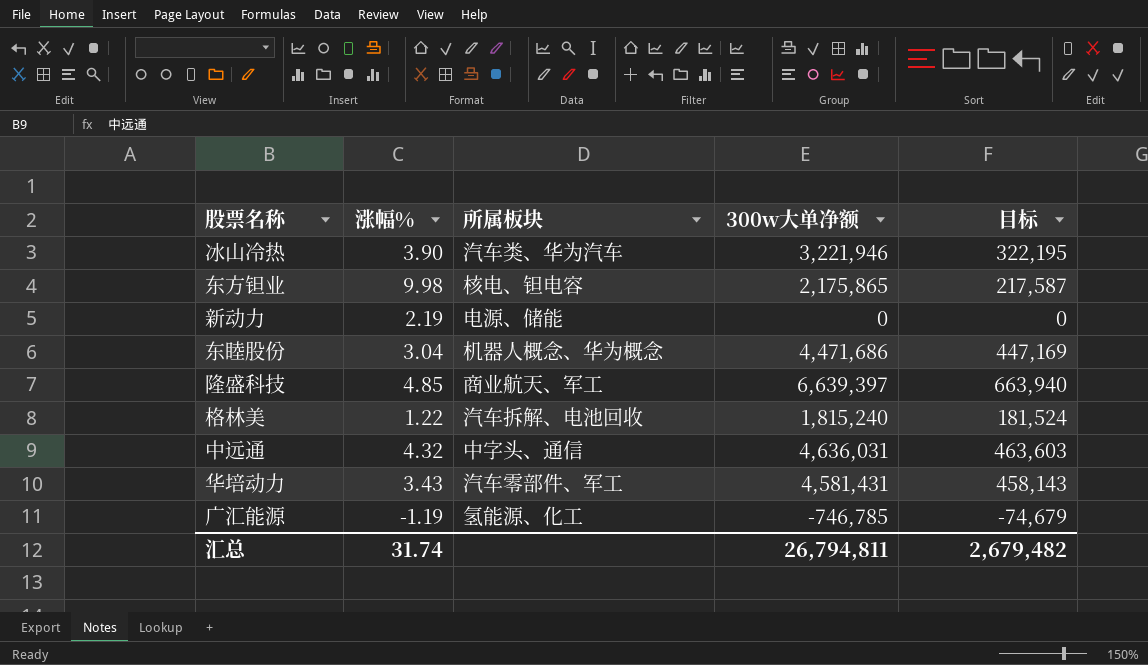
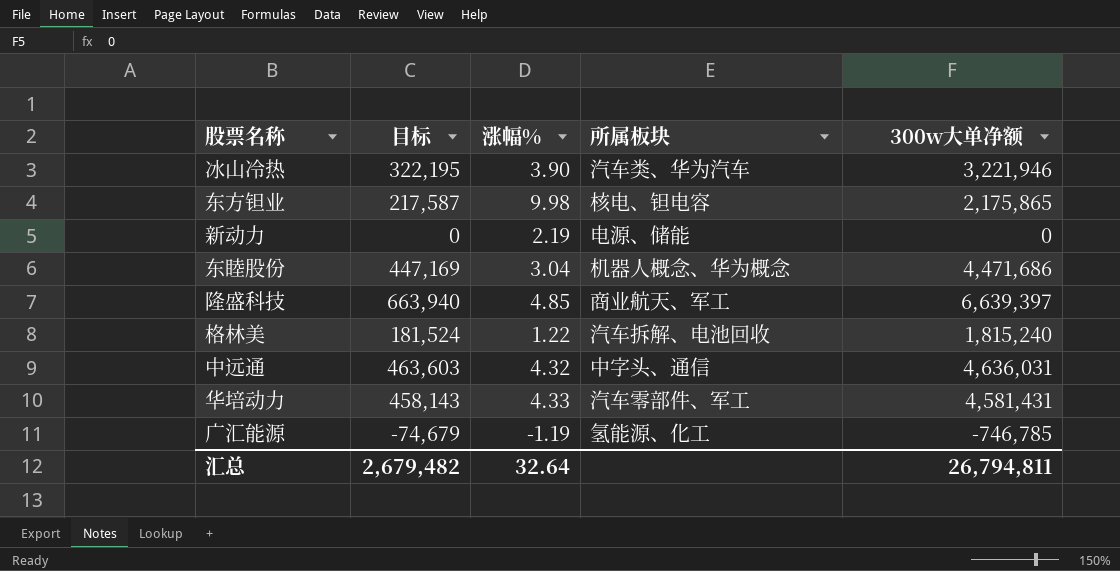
column 目标 | position: 5 -> 2
华培动力 | 涨幅%: 3.43 -> 4.33
汇总 | 涨幅%: 31.74 -> 32.64

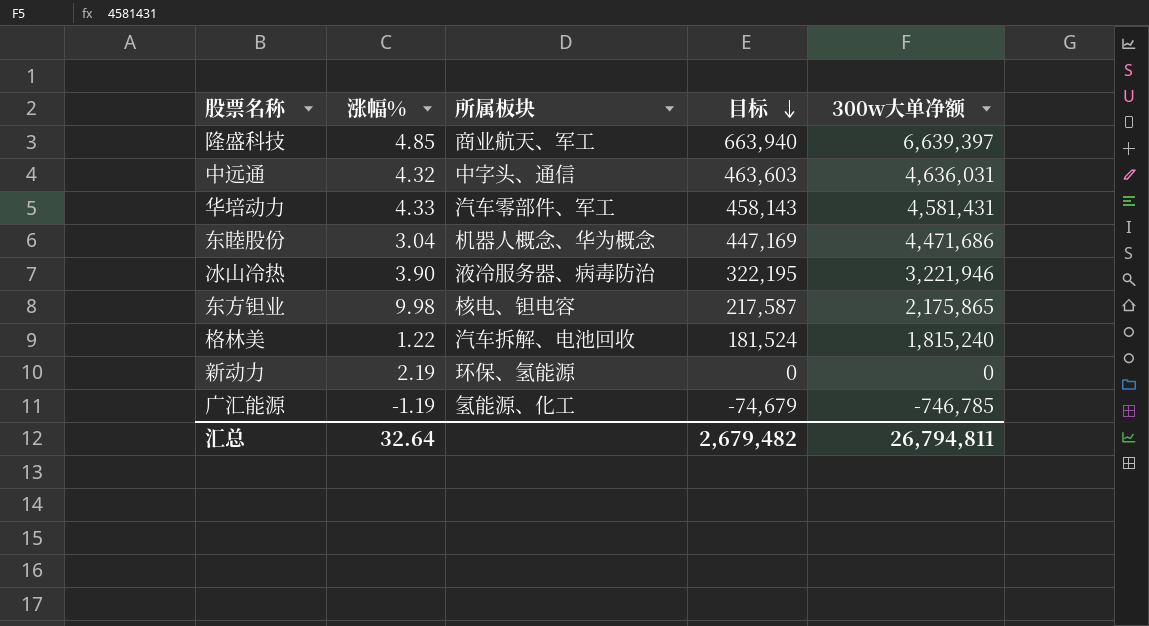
row order: none -> 目标 descending
column 目标 | position: 2 -> 4
冰山冷热 | 所属板块: 汽车类、华为汽车 -> 液冷服务器、病毒防治
新动力 | 所属板块: 电源、储能 -> 环保、氢能源

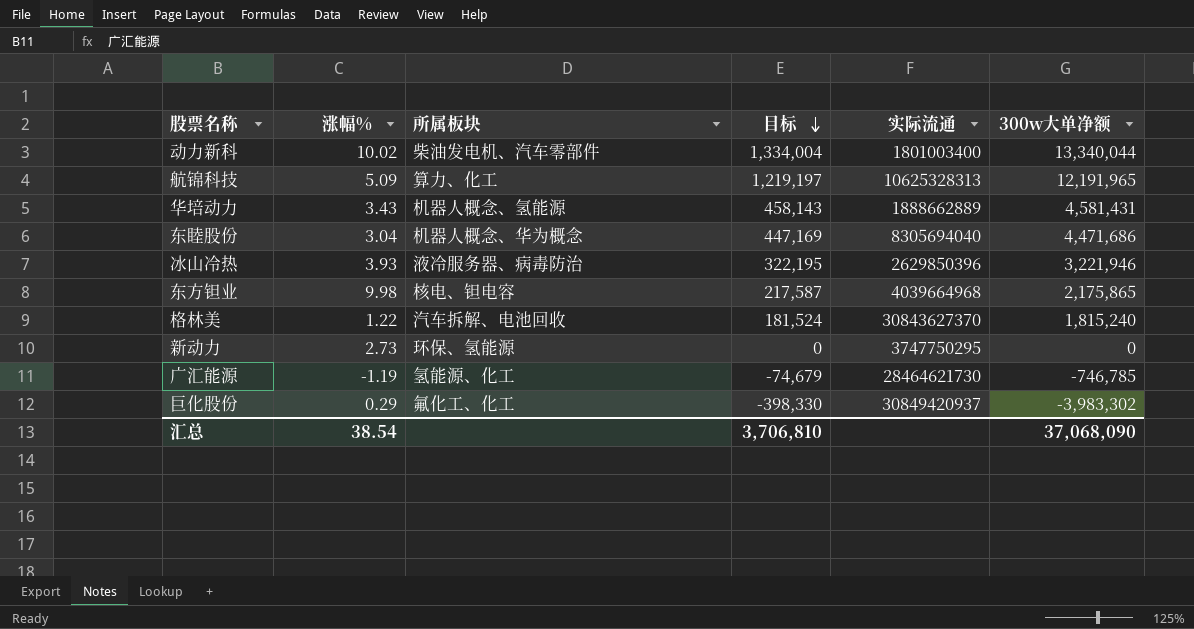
column 实际流通 | position: none -> 5
row 隆盛科技: 4.85 | 商业航天、军工 | 663,940 | 6,639,397 -> none
row 中远通: 4.32 | 中字头、通信 | 463,603 | 4,636,031 -> none
row 动力新科: none -> 10.02 | 柴油发电机、汽车零部件 | 1,334,004 | 1801003400 | 13,340,044
row 航锦科技: none -> 5.09 | 算力、化工 | 1,219,197 | 10625328313 | 12,191,965
华培动力 | 涨幅%: 4.33 -> 3.43
华培动力 | 所属板块: 汽车零部件、军工 -> 机器人概念、氢能源
冰山冷热 | 涨幅%: 3.90 -> 3.93
新动力 | 涨幅%: 2.19 -> 2.73
row 巨化股份: none -> 0.29 | 氟化工、化工 | -398,330 | 30849420937 | -3,983,302
汇总 | 涨幅%: 32.64 -> 38.54
汇总 | 目标: 2,679,482 -> 3,706,810
汇总 | 300w大单净额: 26,794,811 -> 37,068,090

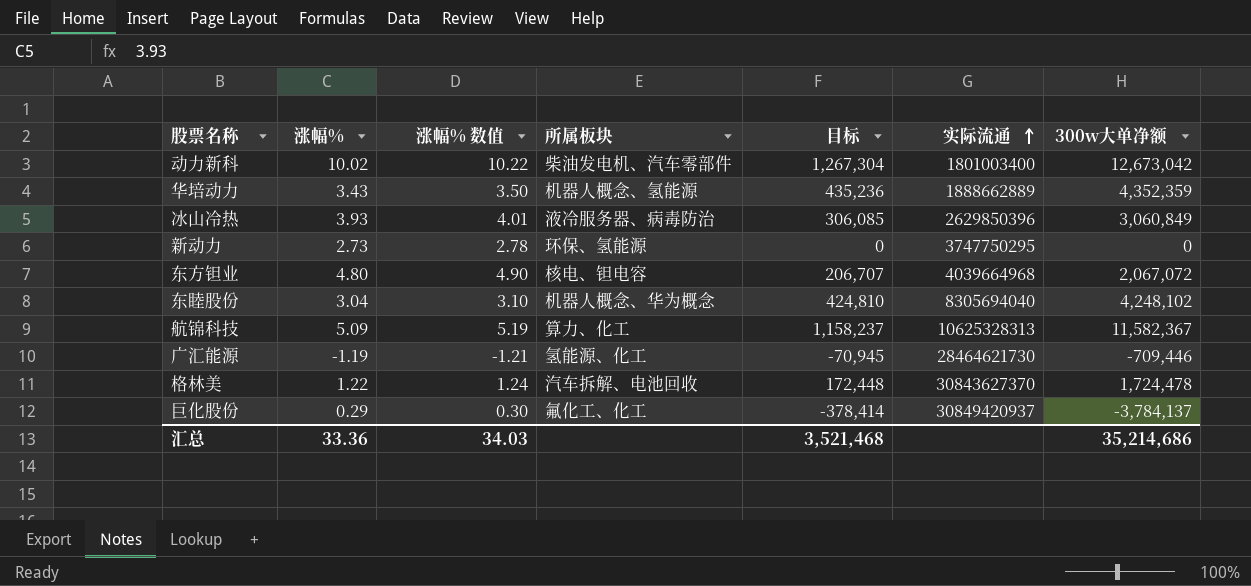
row order: 目标 descending -> 实际流通 ascending
column 涨幅% 数值 | formula: none -> [涨幅%] * 1.02
动力新科 | 目标: 1,334,004 -> 1,267,304
动力新科 | 300w大单净额: 13,340,044 -> 12,673,042
华培动力 | 目标: 458,143 -> 435,236
华培动力 | 300w大单净额: 4,581,431 -> 4,352,359
冰山冷热 | 目标: 322,195 -> 306,085
冰山冷热 | 300w大单净额: 3,221,946 -> 3,060,849
东方钽业 | 涨幅%: 9.98 -> 4.80
东方钽业 | 目标: 217,587 -> 206,707
东方钽业 | 300w大单净额: 2,175,865 -> 2,067,072
东睦股份 | 目标: 447,169 -> 424,810
东睦股份 | 300w大单净额: 4,471,686 -> 4,248,102
航锦科技 | 目标: 1,219,197 -> 1,158,237
航锦科技 | 300w大单净额: 12,191,965 -> 11,582,367
广汇能源 | 目标: -74,679 -> -70,945
广汇能源 | 300w大单净额: -746,785 -> -709,446
格林美 | 目标: 181,524 -> 172,448
格林美 | 300w大单净额: 1,815,240 -> 1,724,478
巨化股份 | 目标: -398,330 -> -378,414
巨化股份 | 300w大单净额: -3,983,302 -> -3,784,137
汇总 | 涨幅%: 38.54 -> 33.36
汇总 | 目标: 3,706,810 -> 3,521,468
汇总 | 300w大单净额: 37,068,090 -> 35,214,686

